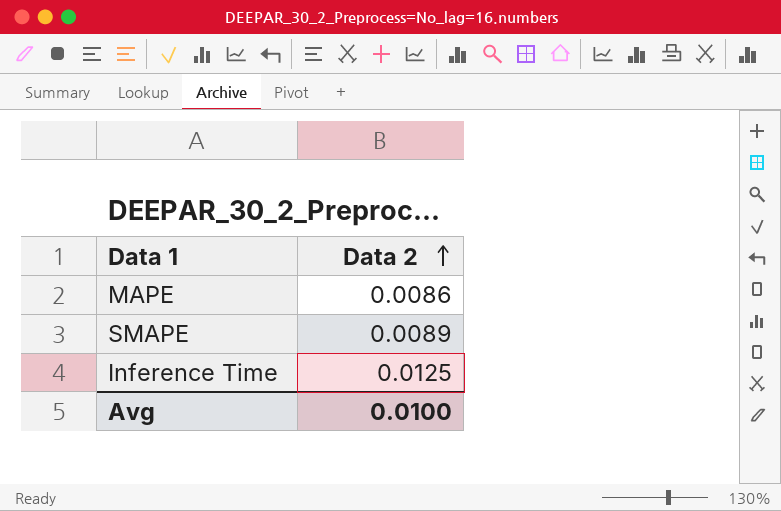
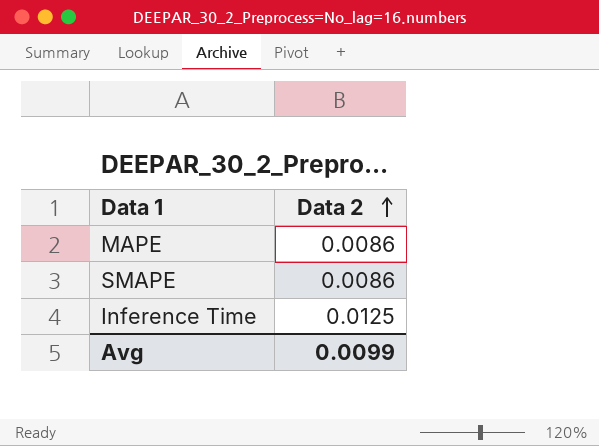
SMAPE | Data 2: 0.0089 -> 0.0086
Avg | Data 2: 0.0100 -> 0.0099

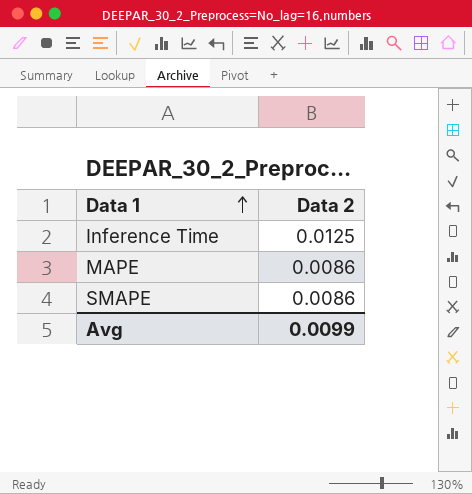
row order: Data 2 ascending -> Data 1 ascending

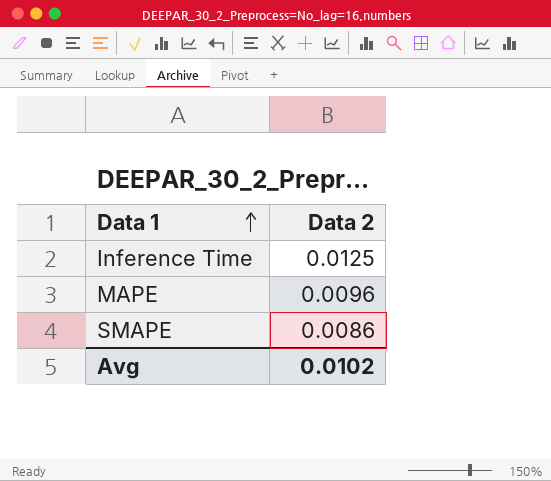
MAPE | Data 2: 0.0086 -> 0.0096
Avg | Data 2: 0.0099 -> 0.0102

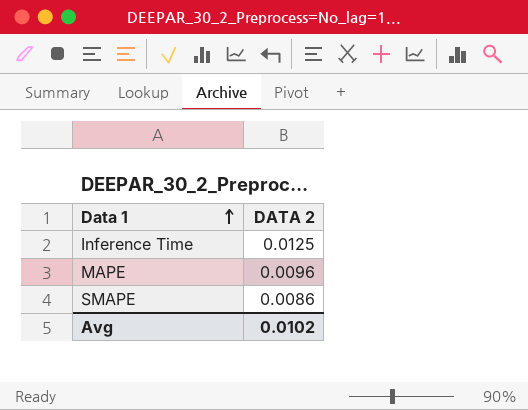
column name: Data 2 -> DATA 2

